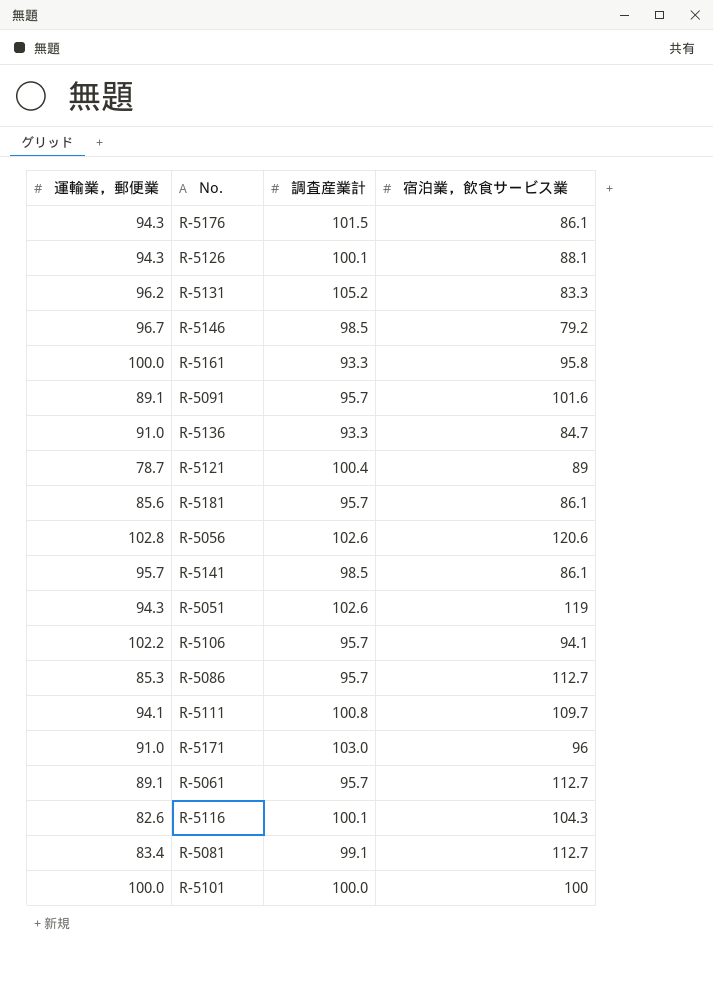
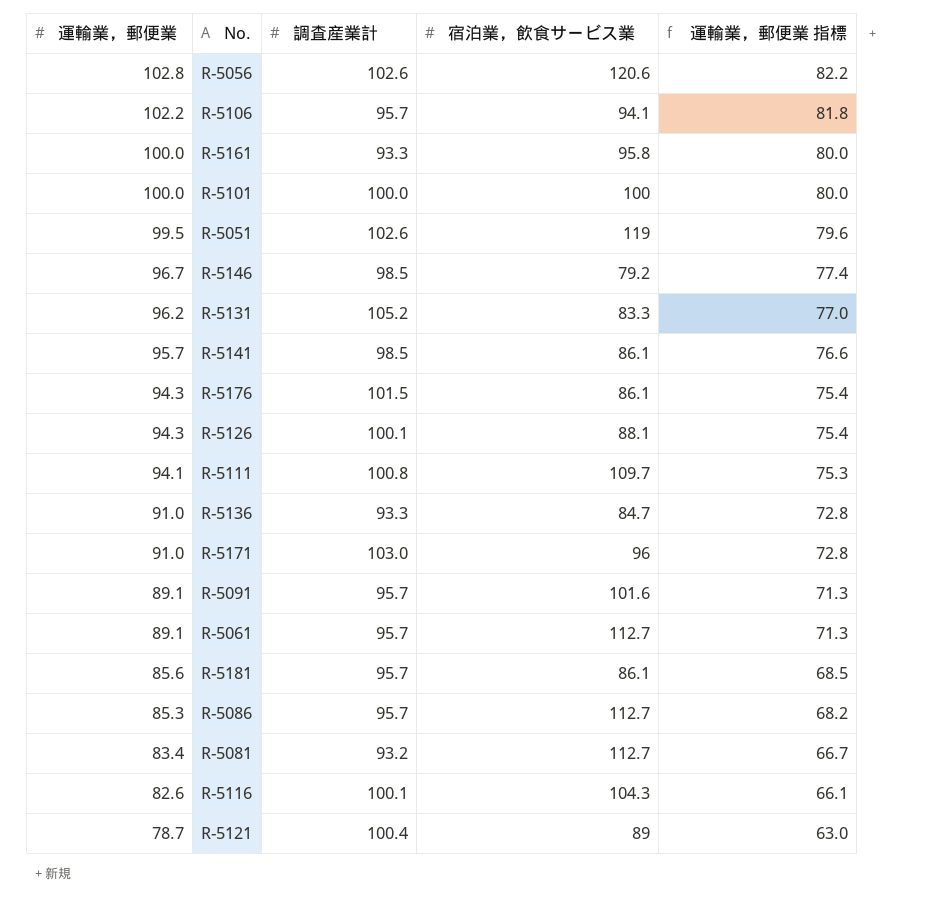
row order: none -> 運輸業，郵便業 descending
column 運輸業，郵便業 指標 | formula: none -> [運輸業，郵便業] * 0.8
R-5051 | 運輸業，郵便業: 94.3 -> 99.5
R-5081 | 調査産業計: 99.1 -> 93.2

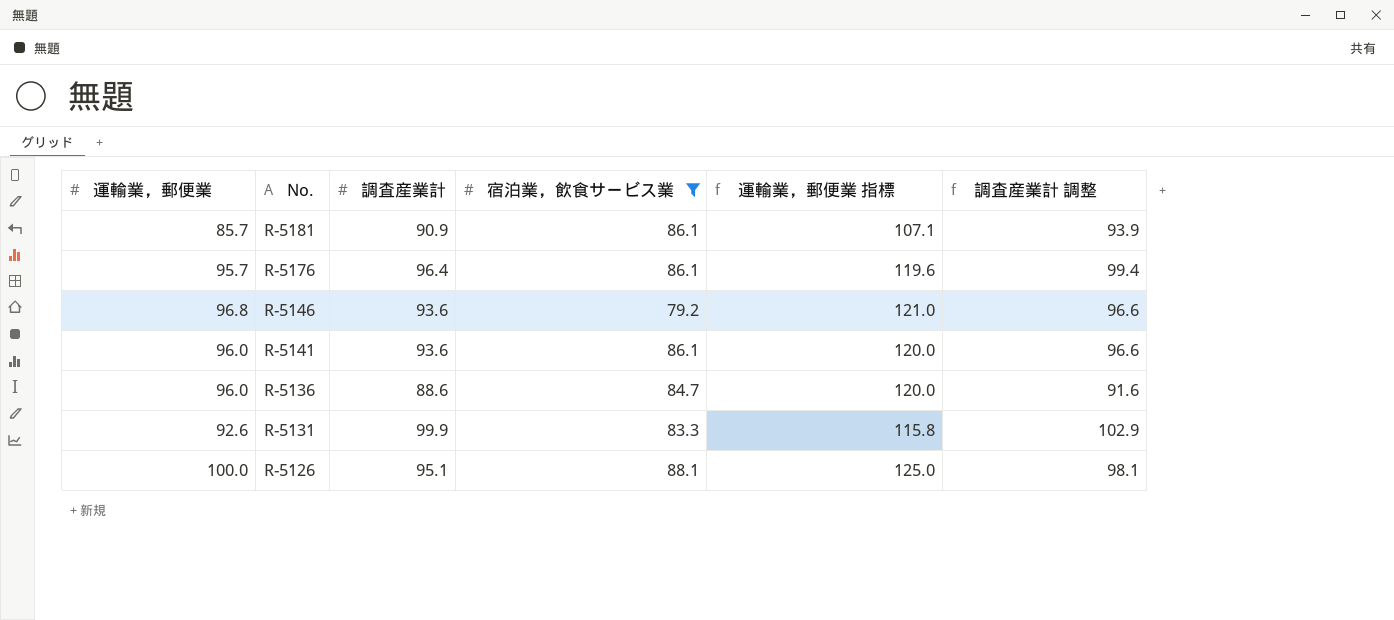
filter: none -> 宿泊業，飲食サービス業 <= 88.1
row order: 運輸業，郵便業 descending -> No. descending
column 運輸業，郵便業 指標 | formula: [運輸業，郵便業] * 0.8 -> [運輸業，郵便業] * 1.25
column 調査産業計 調整 | formula: none -> [調査産業計] + 3
R-5181 | 運輸業，郵便業: 85.6 -> 85.7
R-5181 | 調査産業計: 95.7 -> 90.9
R-5176 | 運輸業，郵便業: 94.3 -> 95.7
R-5176 | 調査産業計: 101.5 -> 96.4
R-5146 | 運輸業，郵便業: 96.7 -> 96.8
R-5146 | 調査産業計: 98.5 -> 93.6
R-5141 | 運輸業，郵便業: 95.7 -> 96.0
R-5141 | 調査産業計: 98.5 -> 93.6
R-5136 | 運輸業，郵便業: 91.0 -> 96.0
R-5136 | 調査産業計: 93.3 -> 88.6
R-5131 | 運輸業，郵便業: 96.2 -> 92.6
R-5131 | 調査産業計: 105.2 -> 99.9
R-5126 | 運輸業，郵便業: 94.3 -> 100.0
R-5126 | 調査産業計: 100.1 -> 95.1

